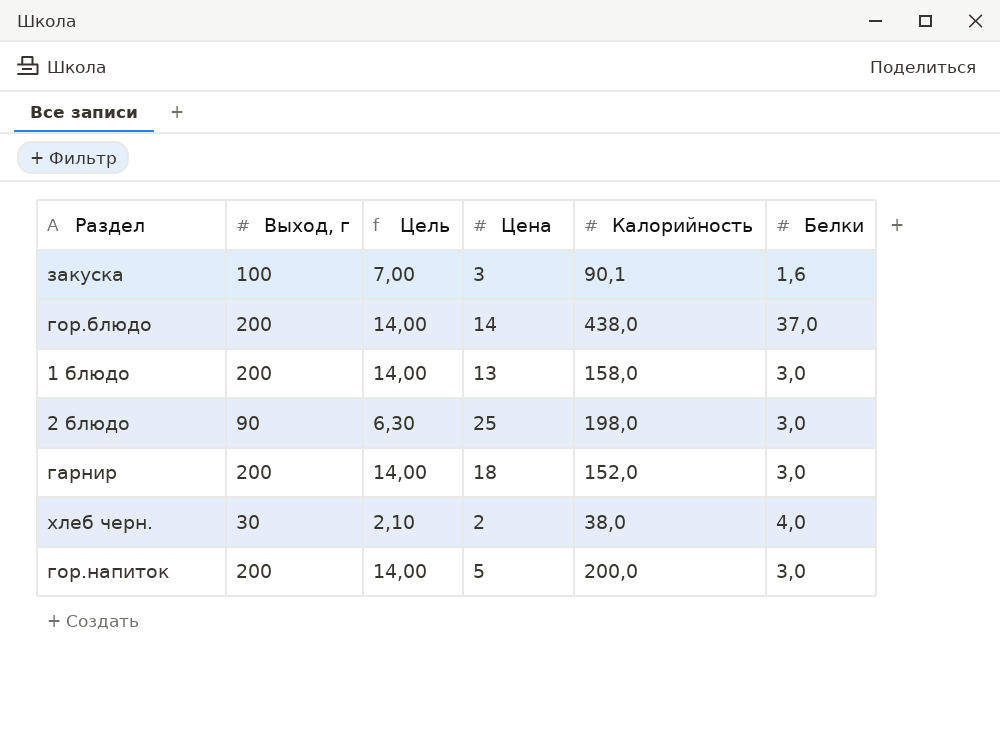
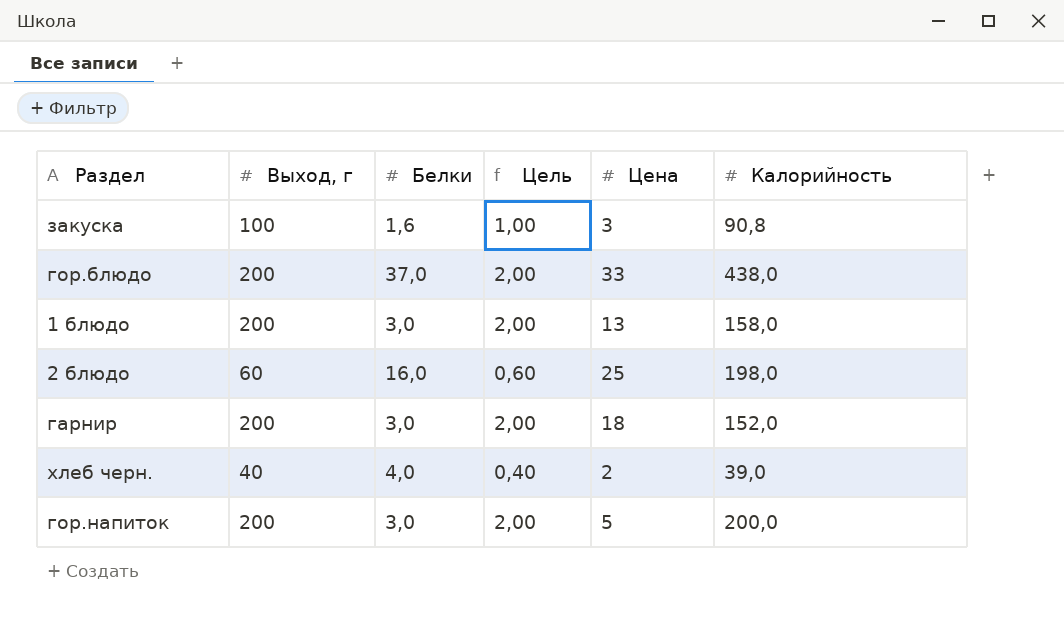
column Белки | position: 6 -> 3
column Цель | formula: [Выход, г] * 0,07 -> [Выход, г] * 0,01
закуска | Калорийность: 90,1 -> 90,8
гор.блюдо | Цена: 14 -> 33
2 блюдо | Выход, г: 90 -> 60
2 блюдо | Белки: 3,0 -> 16,0
хлеб черн. | Выход, г: 30 -> 40
хлеб черн. | Калорийность: 38,0 -> 39,0

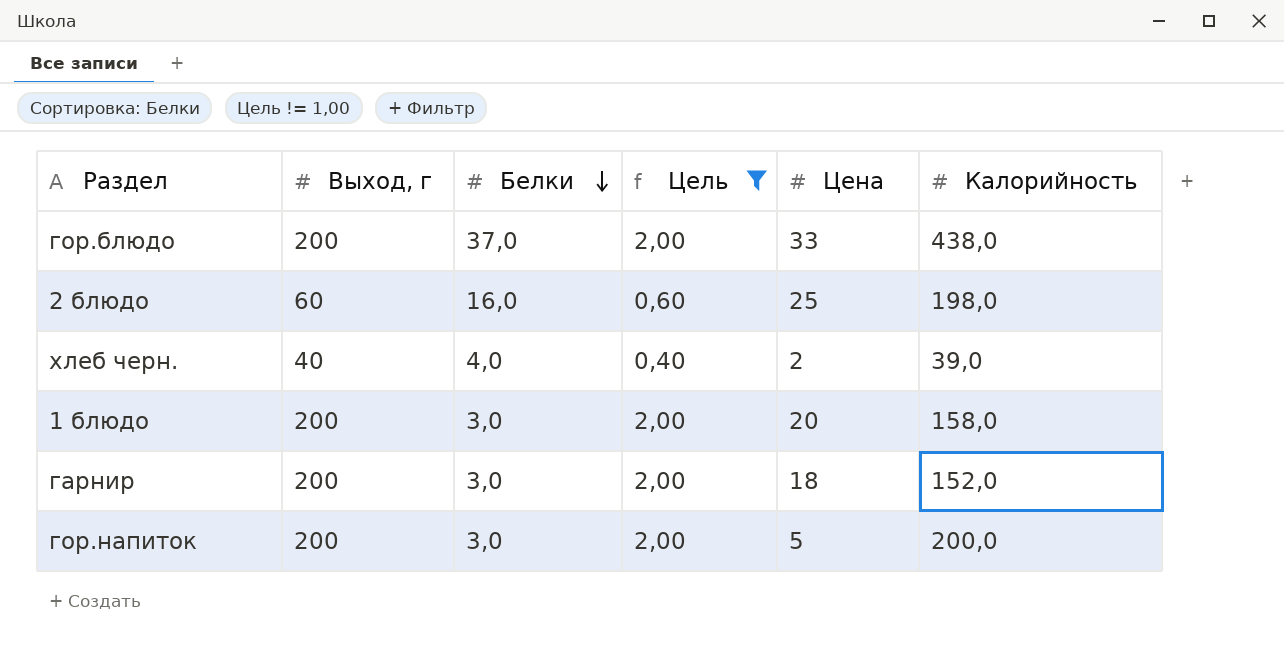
filter: none -> Цель != 1,00
row order: none -> Белки descending
1 блюдо | Цена: 13 -> 20

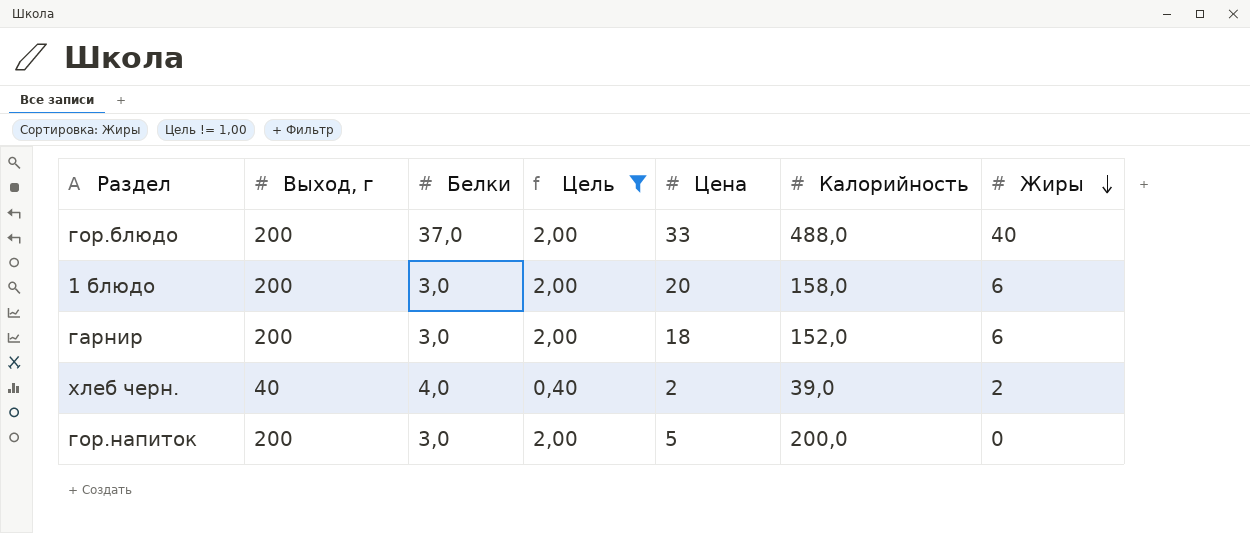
row order: Белки descending -> Жиры descending
column Жиры | position: none -> 7
row 2 блюдо: 60 | 16,0 | 0,60 | 25 | 198,0 -> none
гор.блюдо | Калорийность: 438,0 -> 488,0

